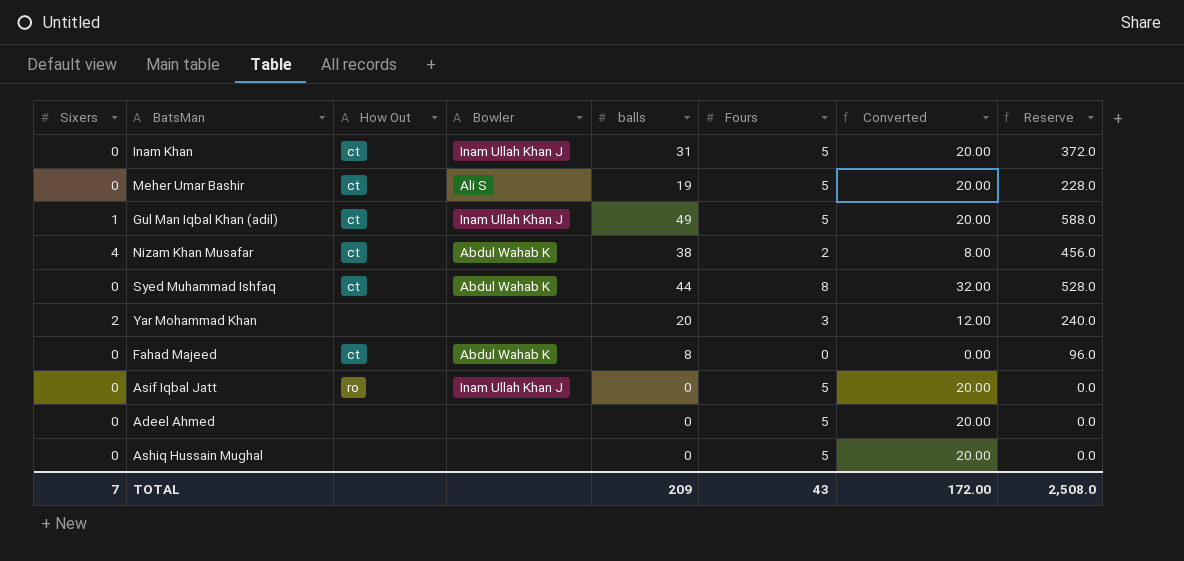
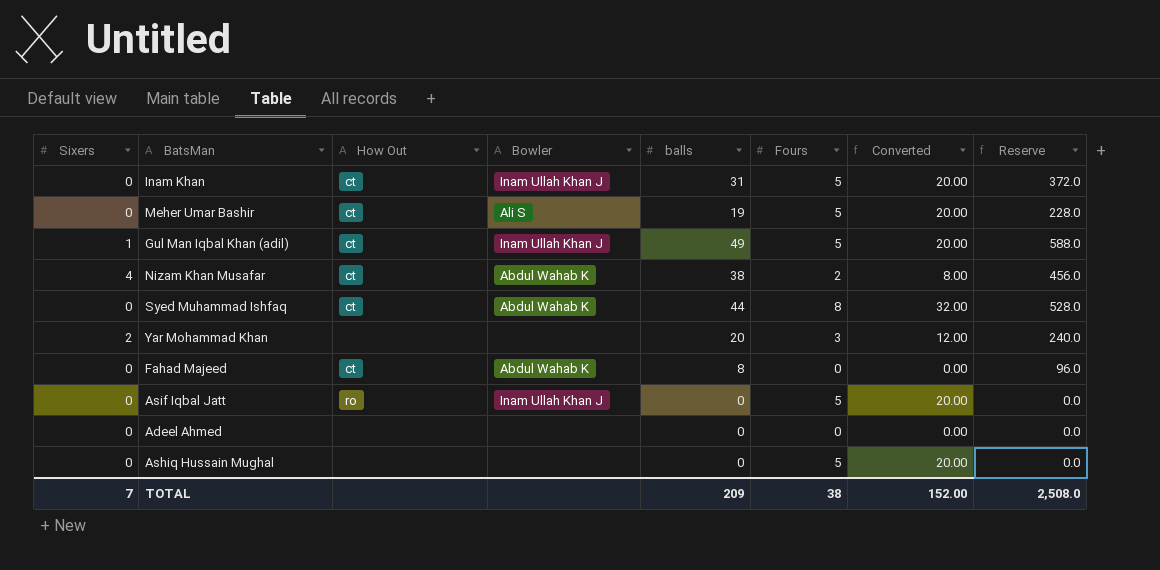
Adeel Ahmed | Fours: 5 -> 0
Adeel Ahmed | Converted: 20.00 -> 0.00
TOTAL | Fours: 43 -> 38
TOTAL | Converted: 172.00 -> 152.00

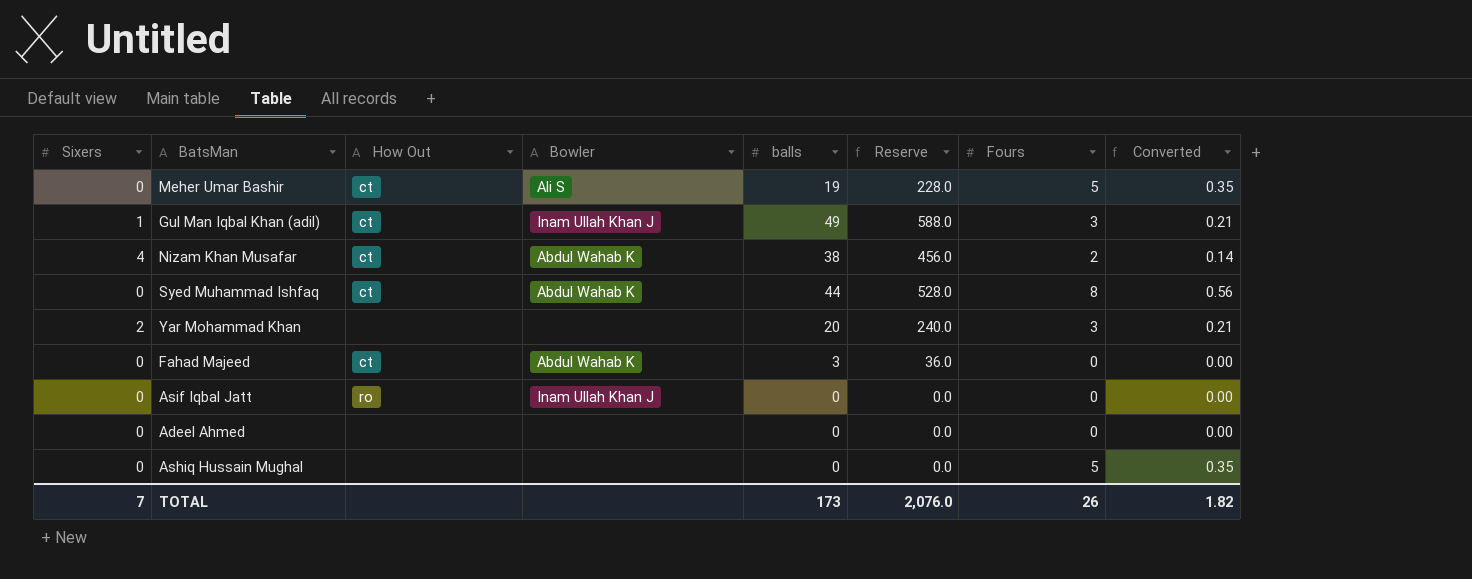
column Reserve | position: 8 -> 6
column Converted | formula: [Fours] * 4 -> [Fours] * 0.07
row Inam Khan: 0 | ct | Inam Ullah Khan J | 31 | 5 | 20.00 | 372.0 -> none
Gul Man Iqbal Khan (adil) | Fours: 5 -> 3
Fahad Majeed | balls: 8 -> 3
Fahad Majeed | Reserve: 96.0 -> 36.0
Asif Iqbal Jatt | Fours: 5 -> 0
TOTAL | balls: 209 -> 173
TOTAL | Reserve: 2,508.0 -> 2,076.0
TOTAL | Fours: 38 -> 26
TOTAL | Converted: 152.00 -> 1.82

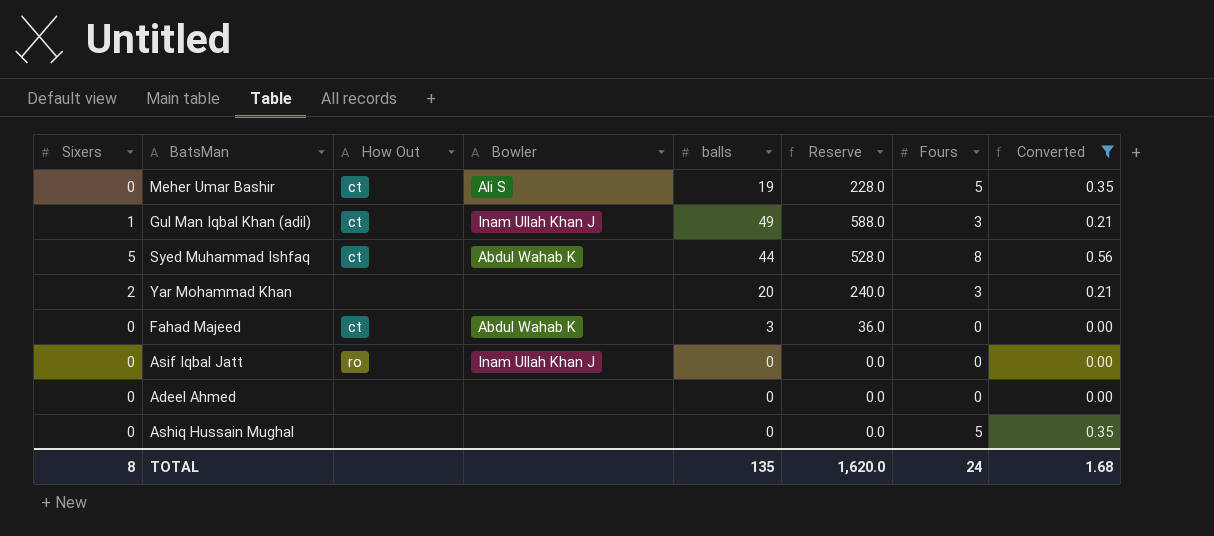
filter: none -> Converted != 0.14
Syed Muhammad Ishfaq | Sixers: 0 -> 5
TOTAL | Sixers: 7 -> 8
TOTAL | balls: 173 -> 135
TOTAL | Reserve: 2,076.0 -> 1,620.0
TOTAL | Fours: 26 -> 24
TOTAL | Converted: 1.82 -> 1.68

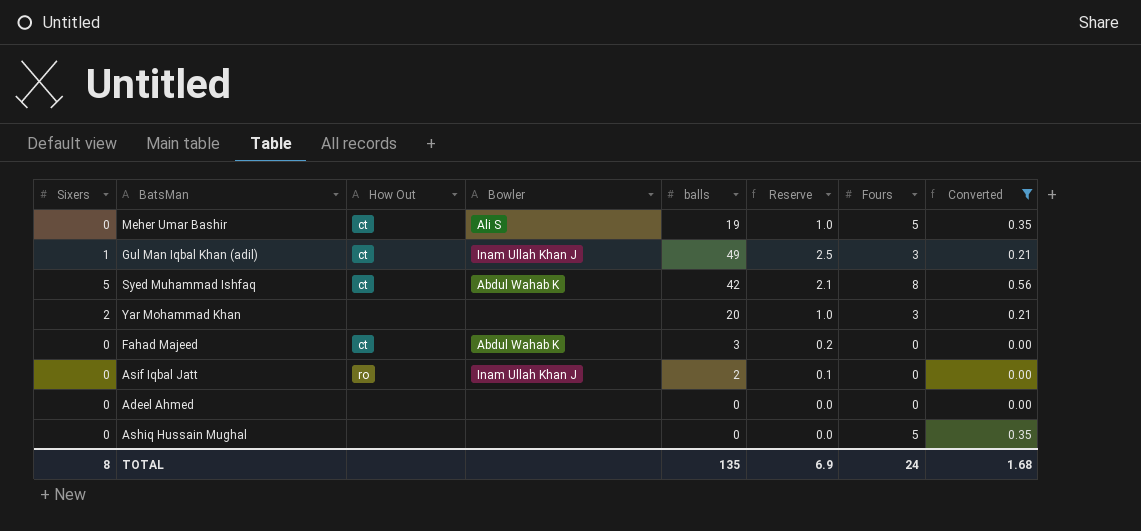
column Reserve | formula: [balls] * 12 -> [balls] * 0.05
Syed Muhammad Ishfaq | balls: 44 -> 42
Asif Iqbal Jatt | balls: 0 -> 2
TOTAL | Reserve: 1,620.0 -> 6.9

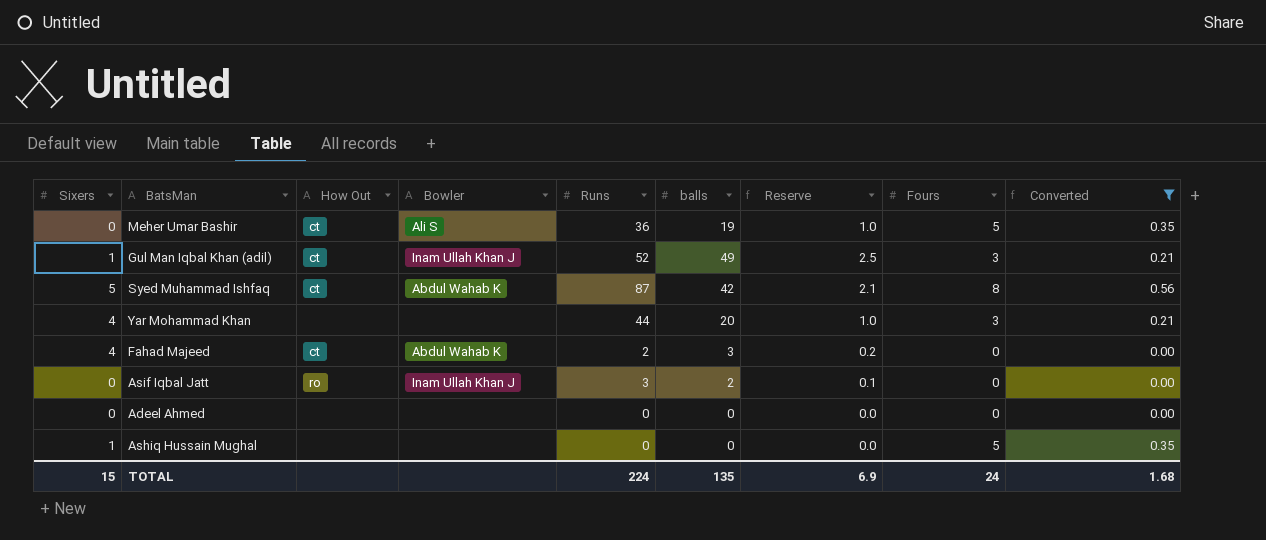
column Runs | position: none -> 5
Yar Mohammad Khan | Sixers: 2 -> 4
Fahad Majeed | Sixers: 0 -> 4
Ashiq Hussain Mughal | Sixers: 0 -> 1
TOTAL | Sixers: 8 -> 15

